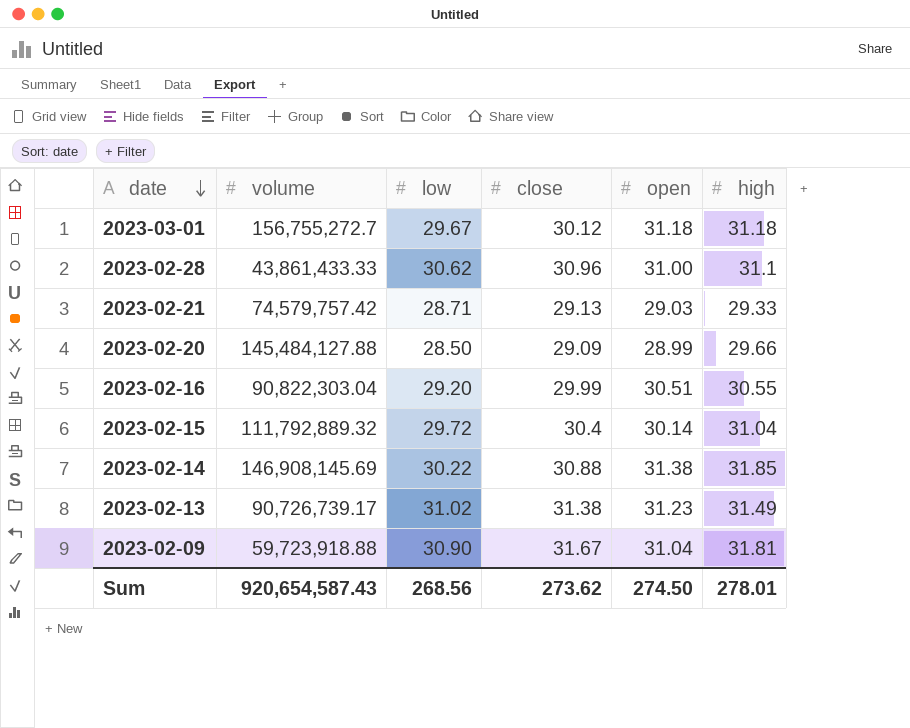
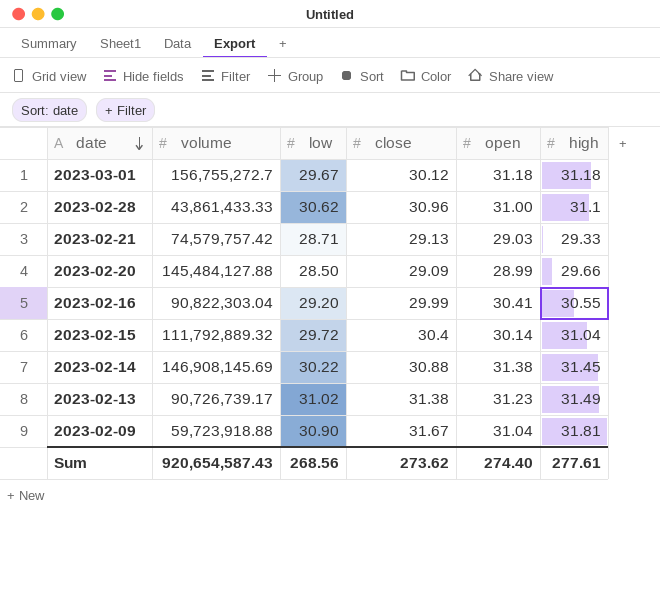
2023-02-16 | open: 30.51 -> 30.41
2023-02-14 | high: 31.85 -> 31.45
Sum | open: 274.50 -> 274.40
Sum | high: 278.01 -> 277.61

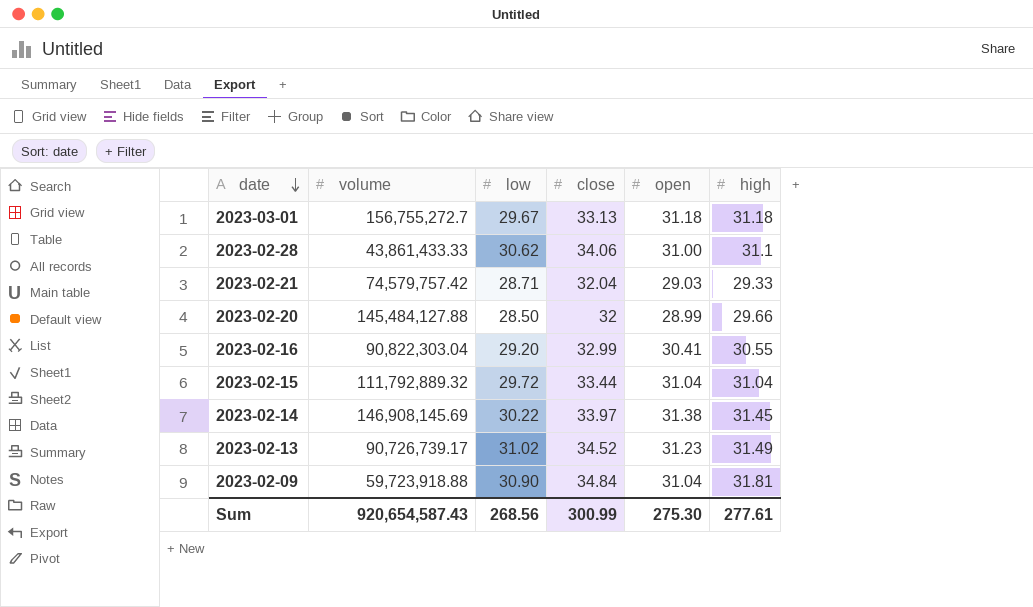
2023-03-01 | close: 30.12 -> 33.13
2023-02-28 | close: 30.96 -> 34.06
2023-02-21 | close: 29.13 -> 32.04
2023-02-20 | close: 29.09 -> 32
2023-02-16 | close: 29.99 -> 32.99
2023-02-15 | close: 30.4 -> 33.44
2023-02-15 | open: 30.14 -> 31.04
2023-02-14 | close: 30.88 -> 33.97
2023-02-13 | close: 31.38 -> 34.52
2023-02-09 | close: 31.67 -> 34.84
Sum | close: 273.62 -> 300.99
Sum | open: 274.40 -> 275.30

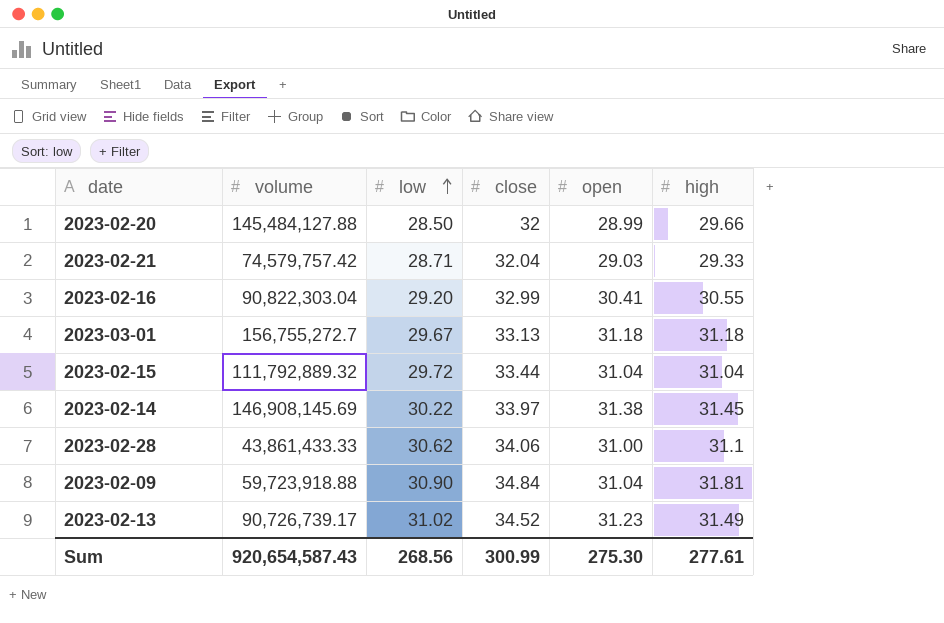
row order: date descending -> low ascending

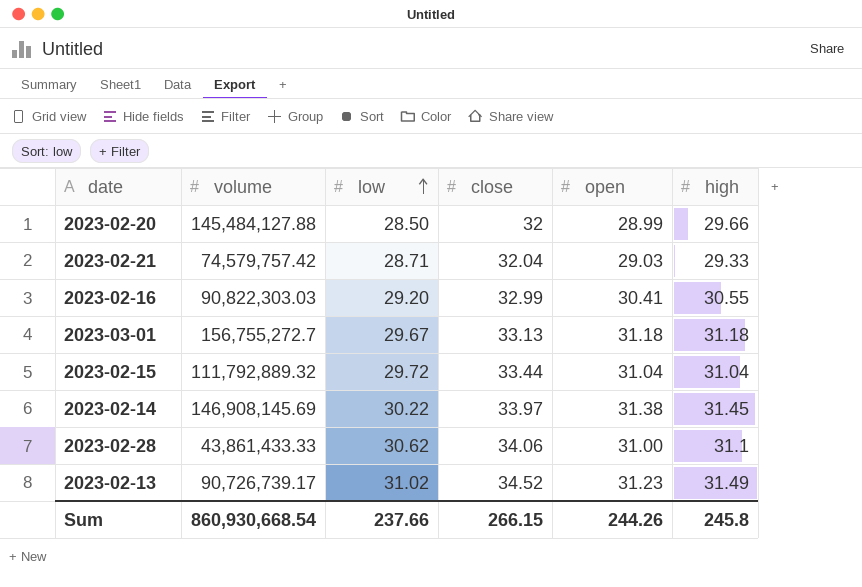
row 2023-02-09: 59,723,918.88 | 30.90 | 34.84 | 31.04 | 31.81 -> none
2023-02-16 | volume: 90,822,303.04 -> 90,822,303.03
Sum | volume: 920,654,587.43 -> 860,930,668.54
Sum | low: 268.56 -> 237.66
Sum | close: 300.99 -> 266.15
Sum | open: 275.30 -> 244.26
Sum | high: 277.61 -> 245.8

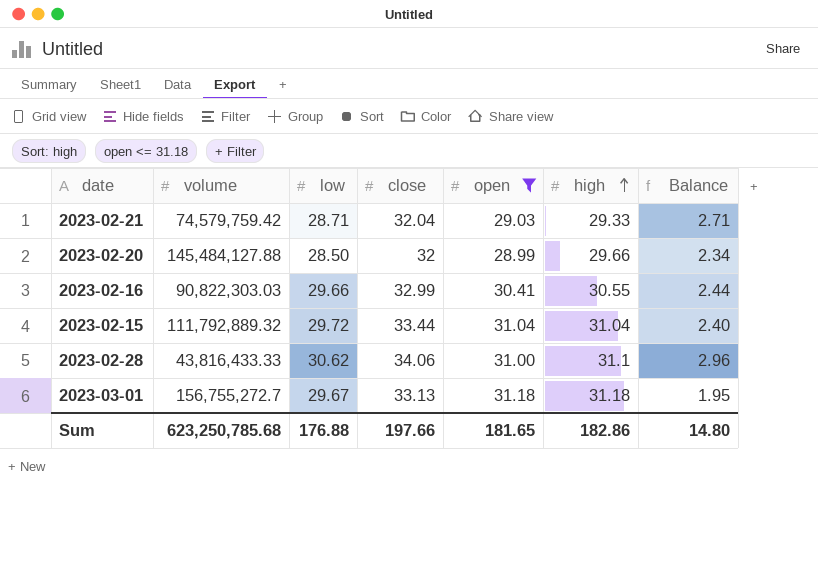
filter: none -> open <= 31.18
row order: low ascending -> high ascending
column Balance | formula: none -> [close] - [high]
2023-02-21 | volume: 74,579,757.42 -> 74,579,759.42
2023-02-16 | low: 29.20 -> 29.66
2023-02-28 | volume: 43,861,433.33 -> 43,816,433.33
Sum | volume: 860,930,668.54 -> 623,250,785.68
Sum | low: 237.66 -> 176.88
Sum | close: 266.15 -> 197.66
Sum | open: 244.26 -> 181.65
Sum | high: 245.8 -> 182.86

